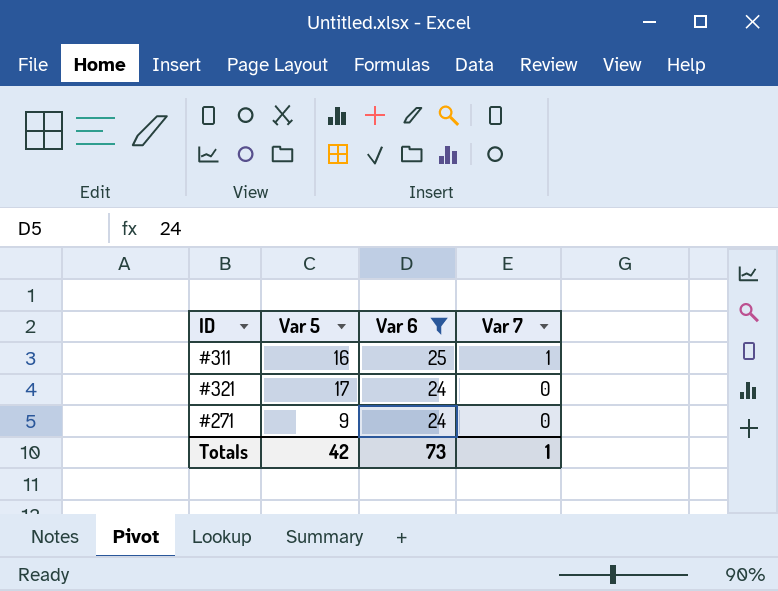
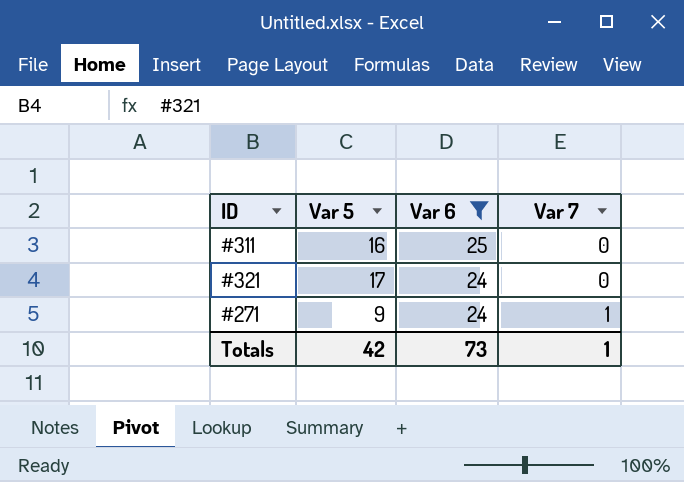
#311 | Var 7: 1 -> 0
#271 | Var 7: 0 -> 1

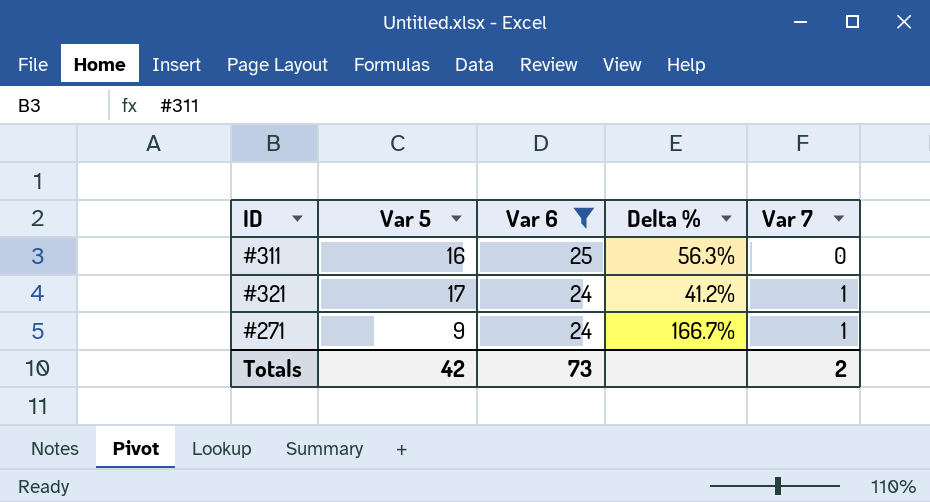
column Delta % | formula: none -> ([Var 6] - [Var 5]) / [Var 5]
#321 | Var 7: 0 -> 1
Totals | Var 7: 1 -> 2

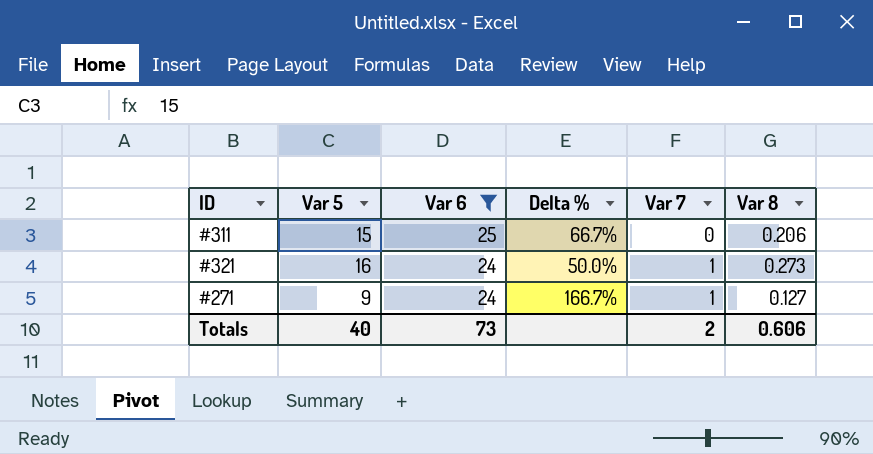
column Var 8 | position: none -> 6
#311 | Var 5: 16 -> 15
#311 | Delta %: 56.3% -> 66.7%
#321 | Var 5: 17 -> 16
#321 | Delta %: 41.2% -> 50.0%
Totals | Var 5: 42 -> 40

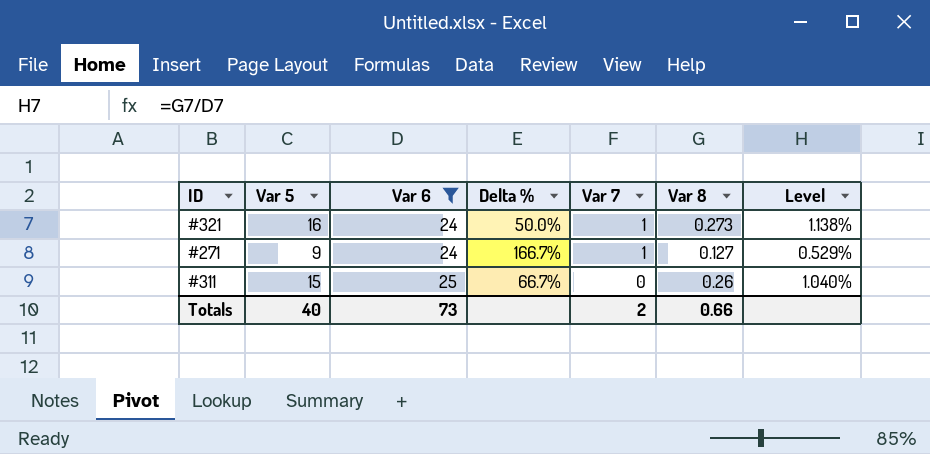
row order: Var 6 descending -> Var 6 ascending
column Level | formula: none -> [Var 8] / [Var 6]
#311 | Var 8: 0.206 -> 0.26
Totals | Var 8: 0.606 -> 0.66

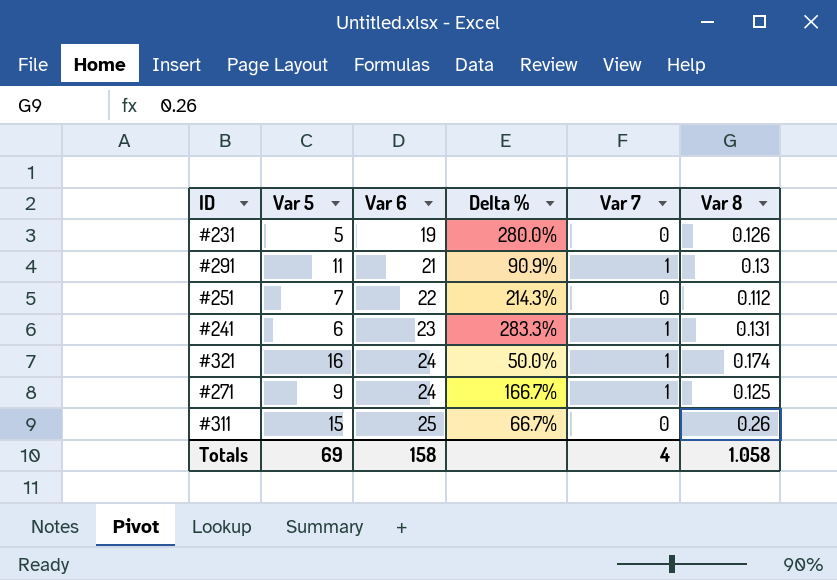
filter: Var 6 >= 24 -> none
column Level | formula: [Var 8] / [Var 6] -> none
#321 | Var 8: 0.273 -> 0.174
#271 | Var 8: 0.127 -> 0.125
Totals | Var 5: 40 -> 69
Totals | Var 6: 73 -> 158
Totals | Var 7: 2 -> 4
Totals | Var 8: 0.66 -> 1.058

